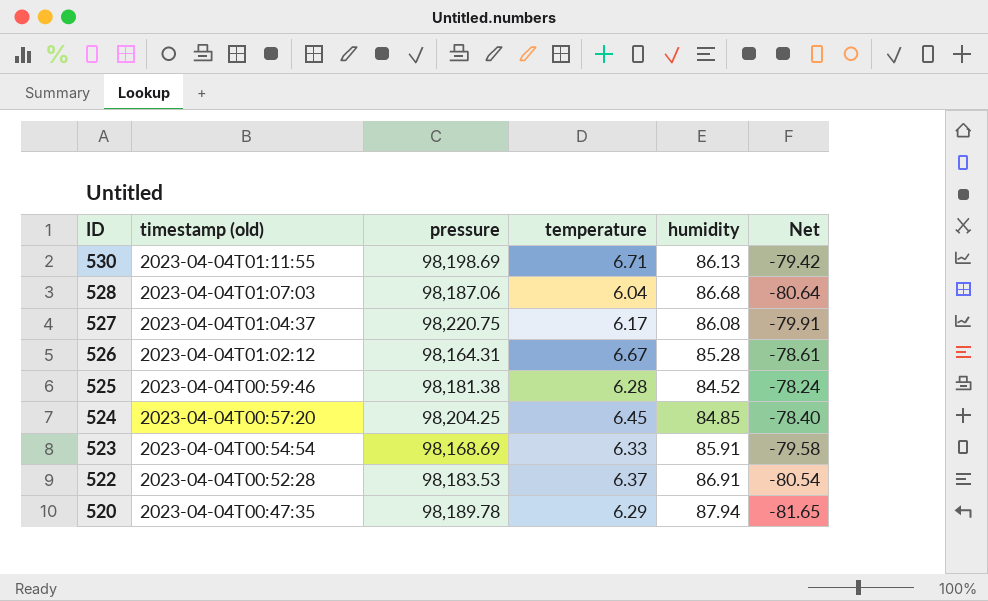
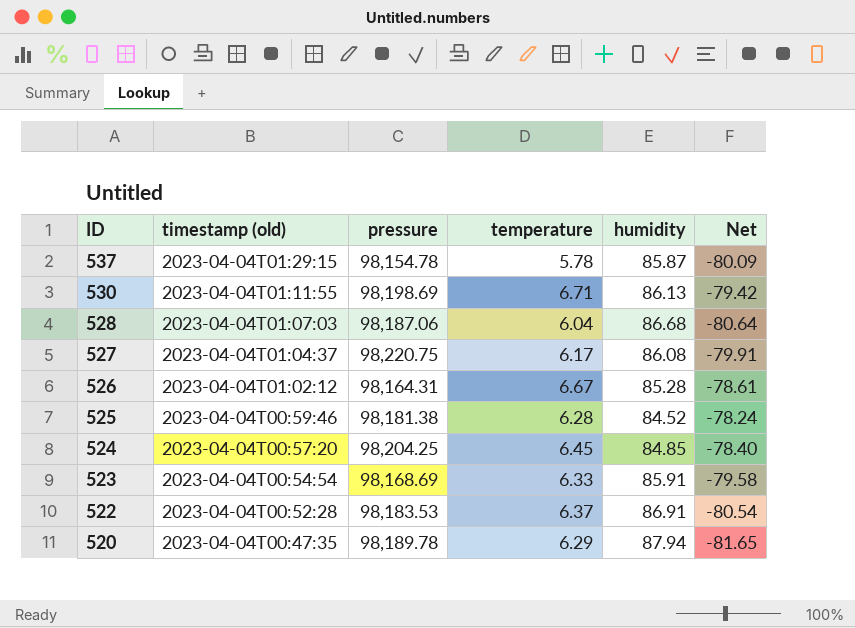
row 537: none -> 2023-04-04T01:29:15 | 98,154.78 | 5.78 | 85.87 | -80.09

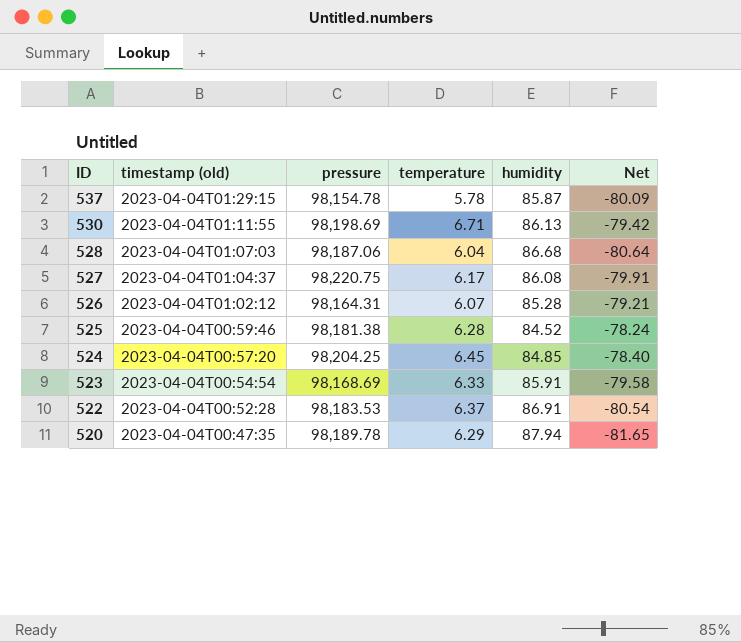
526 | temperature: 6.67 -> 6.07
526 | Net: -78.61 -> -79.21

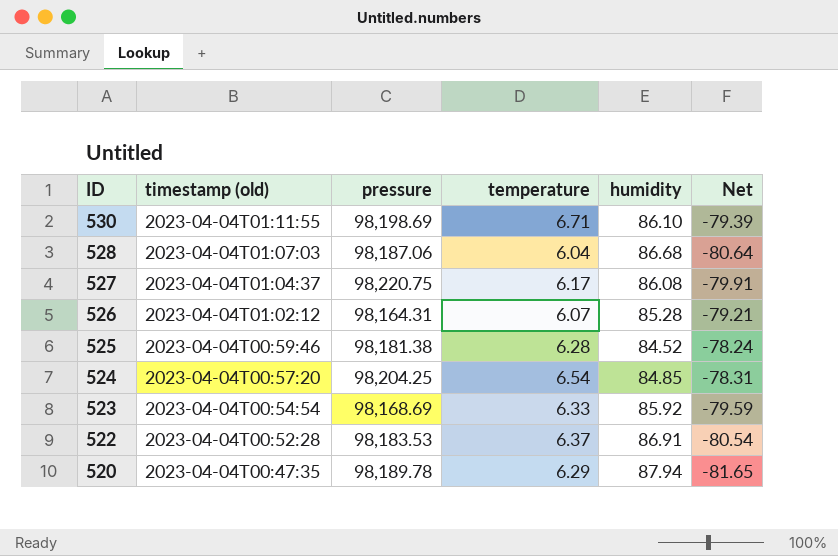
row 537: 2023-04-04T01:29:15 | 98,154.78 | 5.78 | 85.87 | -80.09 -> none
530 | humidity: 86.13 -> 86.10
530 | Net: -79.42 -> -79.39
524 | temperature: 6.45 -> 6.54
524 | Net: -78.40 -> -78.31
523 | humidity: 85.91 -> 85.92
523 | Net: -79.58 -> -79.59

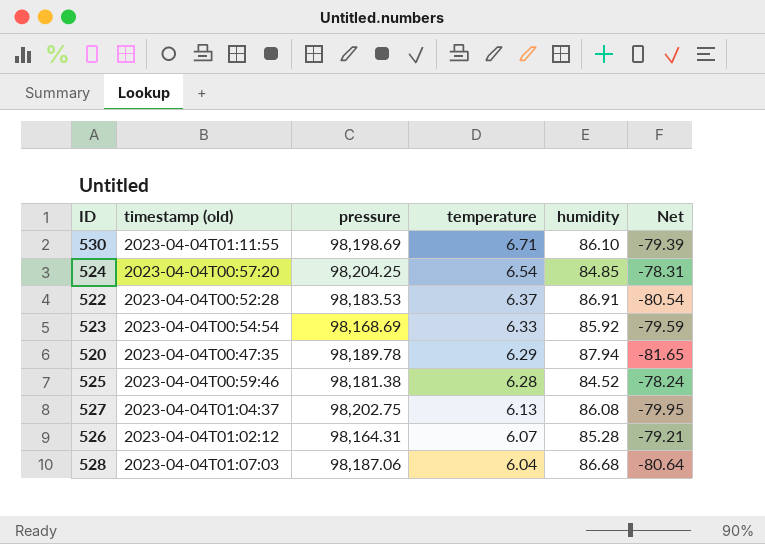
row order: ID descending -> temperature descending
527 | pressure: 98,220.75 -> 98,202.75
527 | temperature: 6.17 -> 6.13
527 | Net: -79.91 -> -79.95

